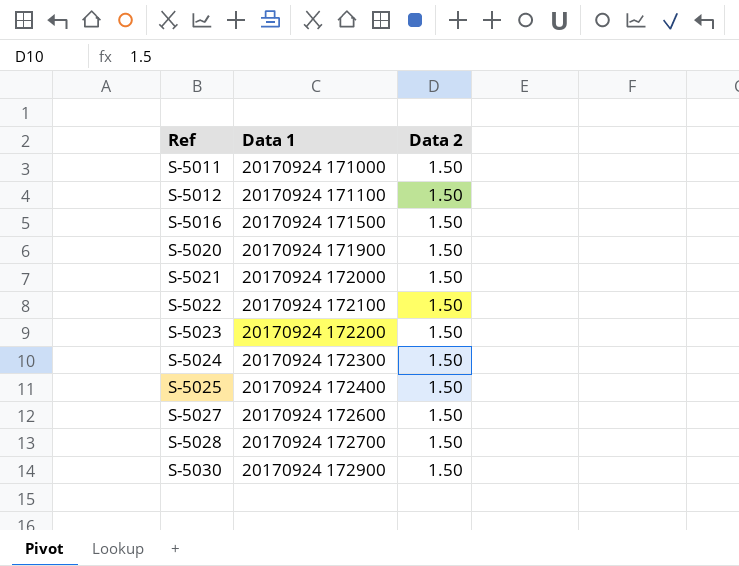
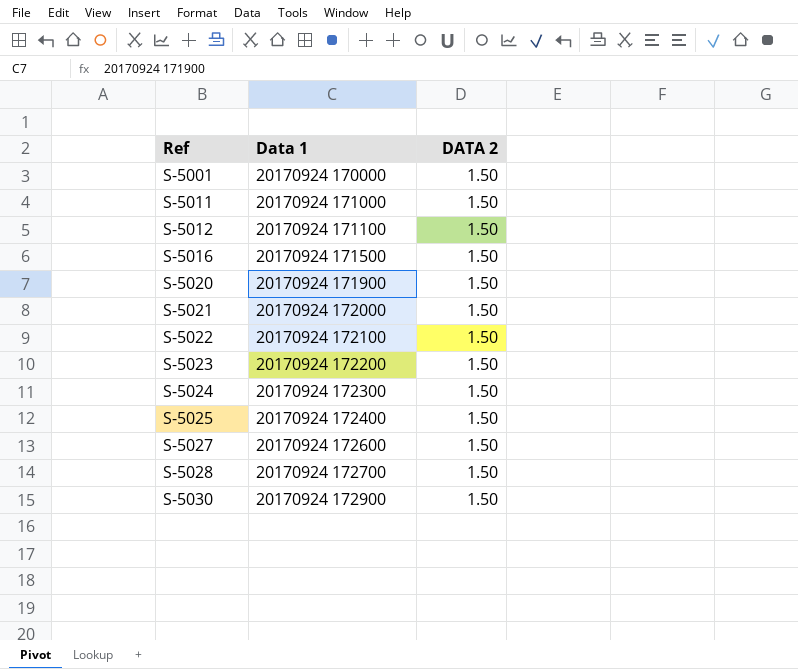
column name: Data 2 -> DATA 2
row S-5001: none -> 20170924 170000 | 1.50

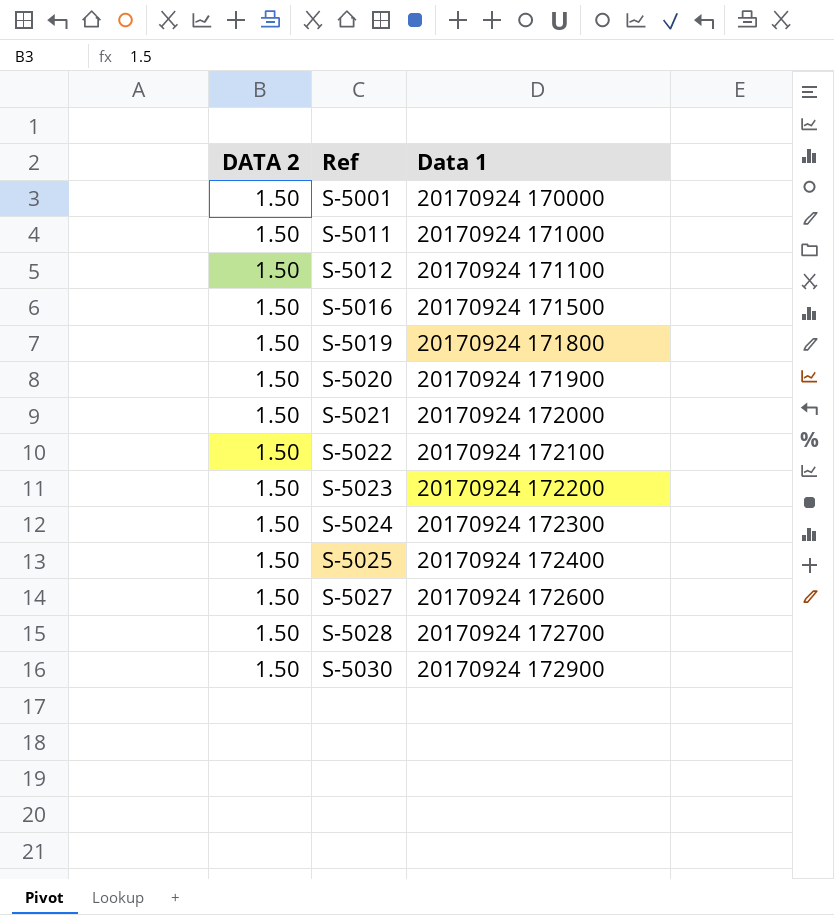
column DATA 2 | position: 3 -> 1
row S-5019: none -> 1.50 | 20170924 171800

